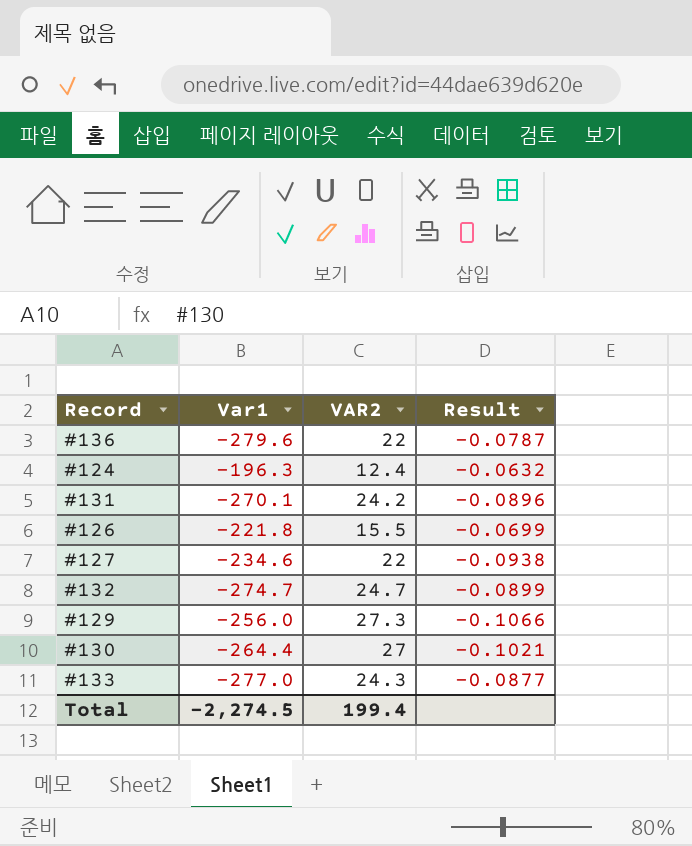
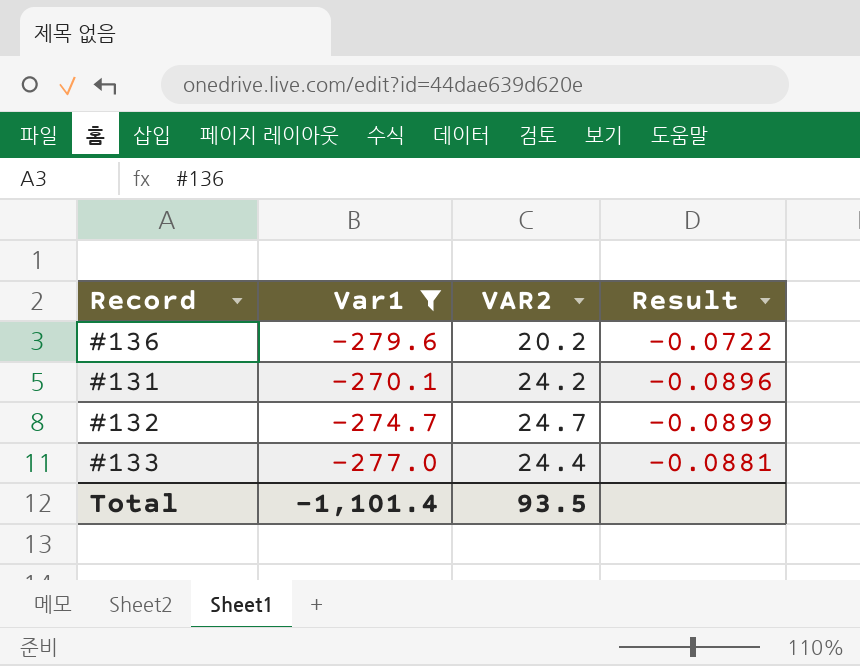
filter: none -> Var1 <= -270.1
#136 | VAR2: 22 -> 20.2
#136 | Result: -0.0787 -> -0.0722
#133 | VAR2: 24.3 -> 24.4
#133 | Result: -0.0877 -> -0.0881
Total | Var1: -2,274.5 -> -1,101.4
Total | VAR2: 199.4 -> 93.5

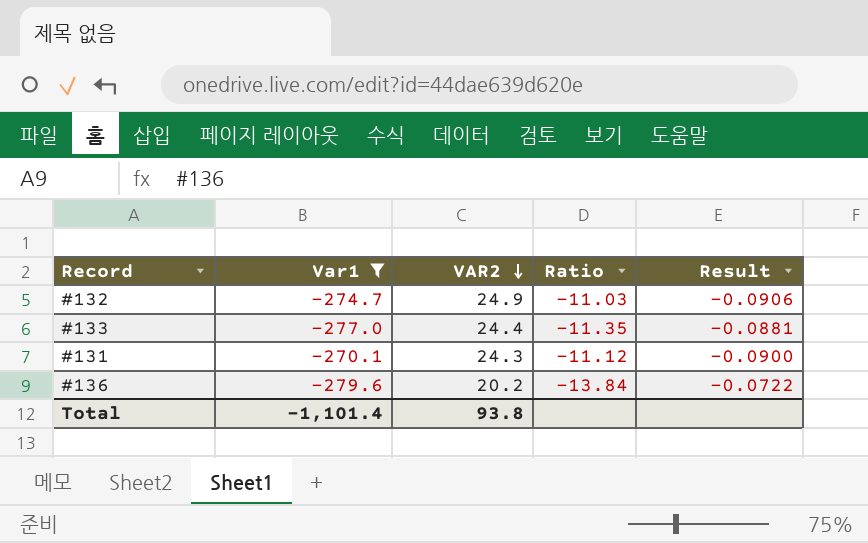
row order: none -> VAR2 descending
column Ratio | formula: none -> [Var1] / [VAR2]
#132 | VAR2: 24.7 -> 24.9
#132 | Result: -0.0899 -> -0.0906
#131 | VAR2: 24.2 -> 24.3
#131 | Result: -0.0896 -> -0.0900
Total | VAR2: 93.5 -> 93.8

